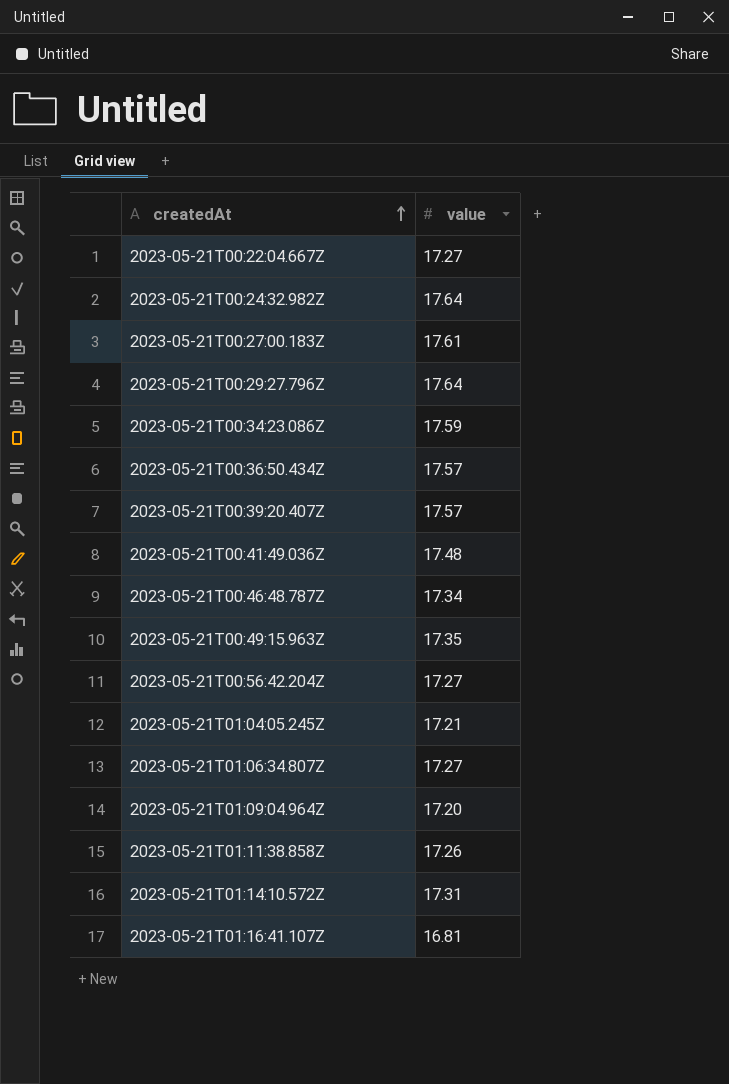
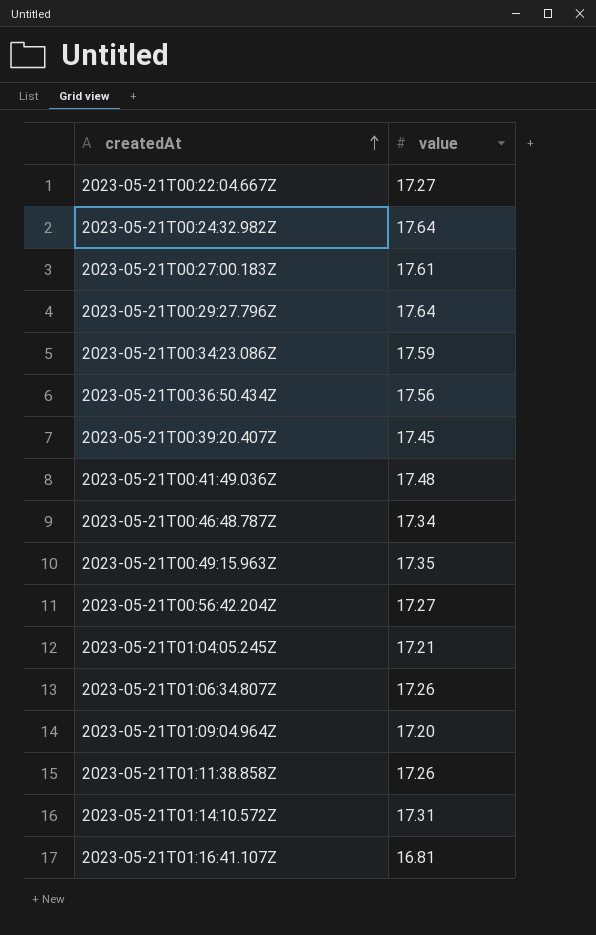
2023-05-21T00:36:50.434Z | value: 17.57 -> 17.56
2023-05-21T00:39:20.407Z | value: 17.57 -> 17.45
2023-05-21T01:06:34.807Z | value: 17.27 -> 17.26

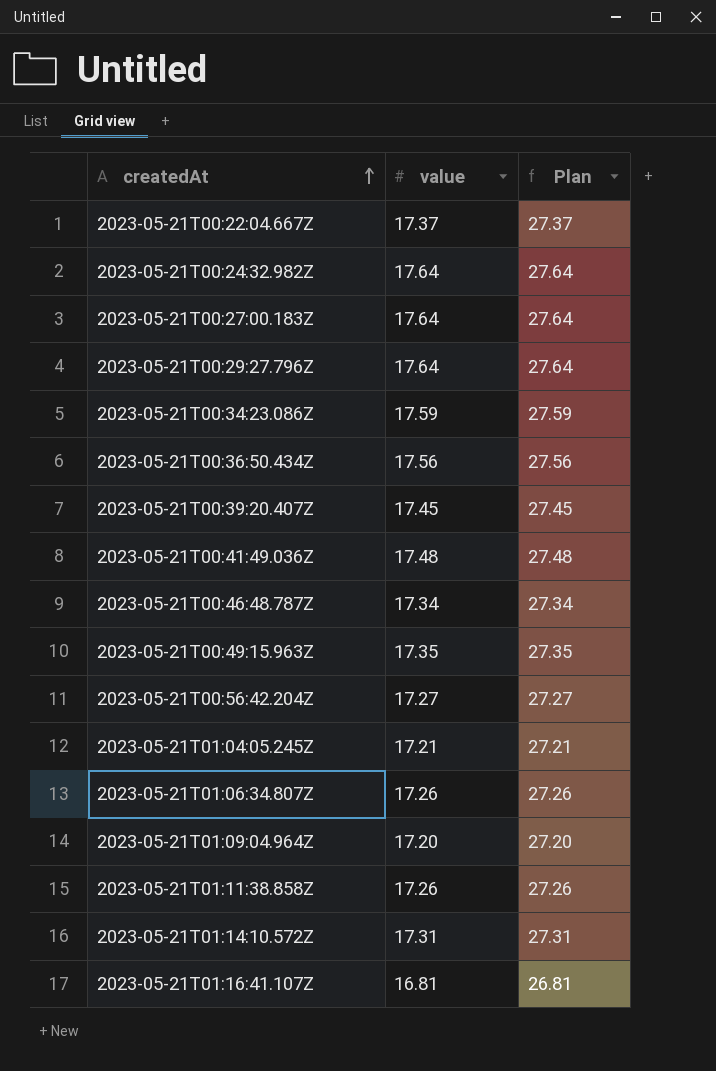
column Plan | formula: none -> [value] + 10
2023-05-21T00:22:04.667Z | value: 17.27 -> 17.37
2023-05-21T00:27:00.183Z | value: 17.61 -> 17.64

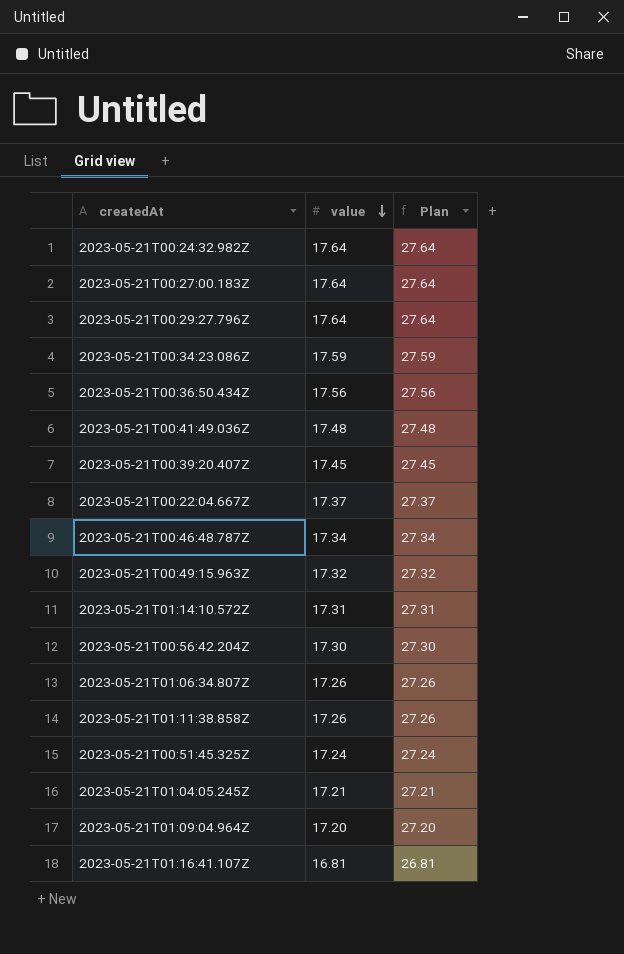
row order: createdAt ascending -> value descending
2023-05-21T00:49:15.963Z | value: 17.35 -> 17.32
2023-05-21T00:49:15.963Z | Plan: 27.35 -> 27.32
2023-05-21T00:56:42.204Z | value: 17.27 -> 17.30
2023-05-21T00:56:42.204Z | Plan: 27.27 -> 27.30
row 2023-05-21T00:51:45.325Z: none -> 17.24 | 27.24

